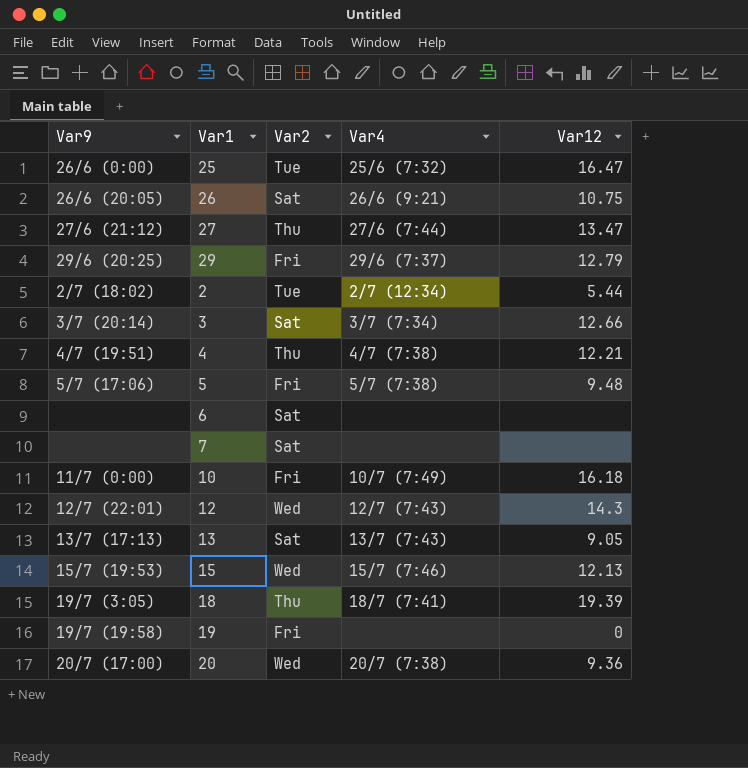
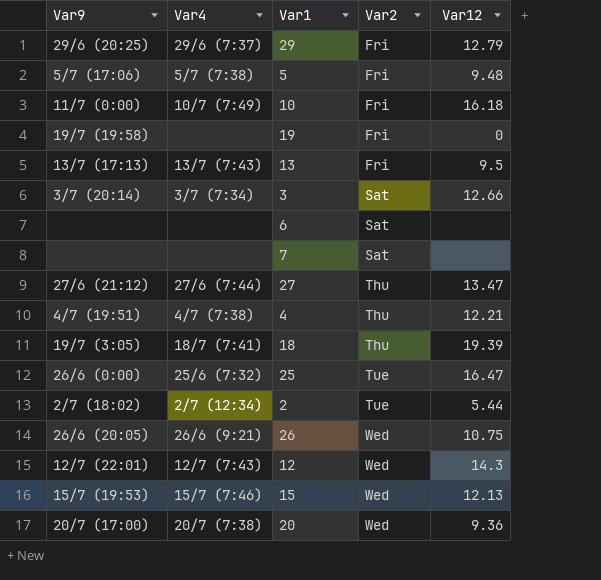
row order: none -> Var2 ascending
column Var4 | position: 4 -> 2
13 | Var2: Sat -> Fri
13 | Var12: 9.05 -> 9.5
26 | Var2: Sat -> Wed

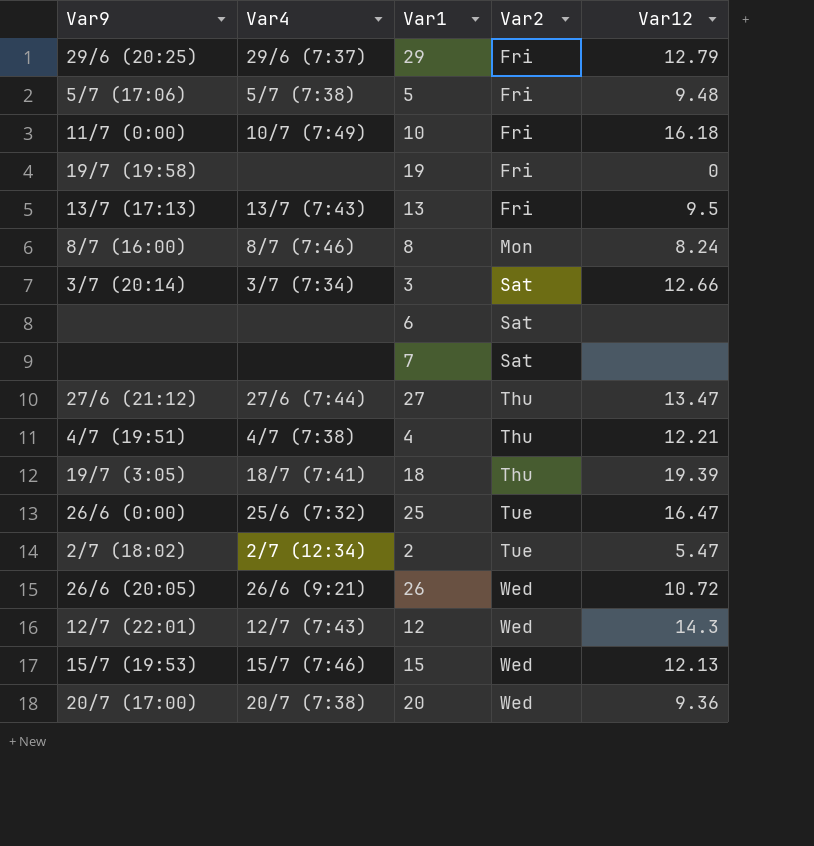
row 8: none -> 8/7 (16:00) | 8/7 (7:46) | Mon | 8.24
2 | Var12: 5.44 -> 5.47
26 | Var12: 10.75 -> 10.72

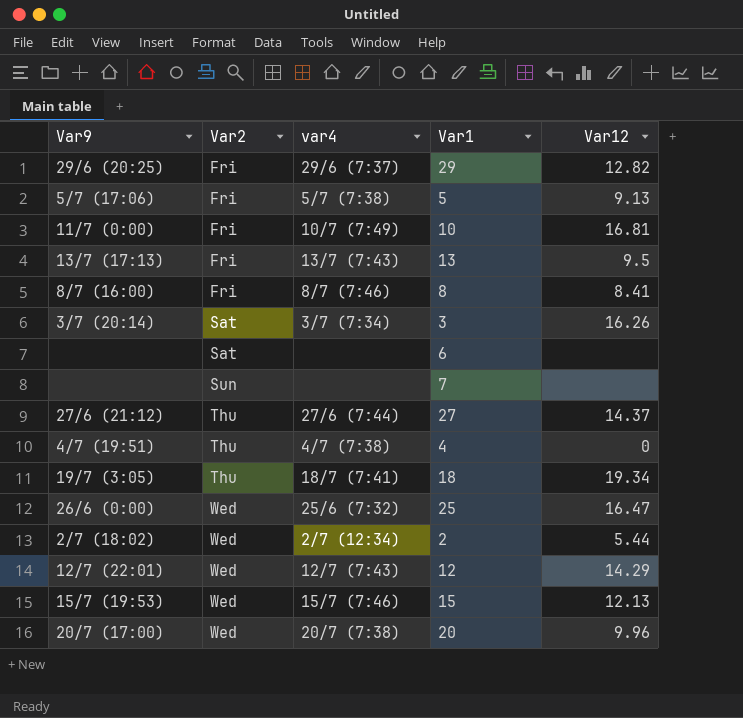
column Var2 | position: 4 -> 2
column name: Var4 -> var4
row 19: 19/7 (19:58) | none | Fri | 0 -> none
row 26: 26/6 (20:05) | 26/6 (9:21) | Wed | 10.72 -> none
29 | Var12: 12.79 -> 12.82
5 | Var12: 9.48 -> 9.13
10 | Var12: 16.18 -> 16.81
8 | Var2: Mon -> Fri
8 | Var12: 8.24 -> 8.41
3 | Var12: 12.66 -> 16.26
7 | Var2: Sat -> Sun
27 | Var12: 13.47 -> 14.37
4 | Var12: 12.21 -> 0
18 | Var12: 19.39 -> 19.34
25 | Var2: Tue -> Wed
2 | Var2: Tue -> Wed
2 | Var12: 5.47 -> 5.44
12 | Var12: 14.3 -> 14.29
20 | Var12: 9.36 -> 9.96

